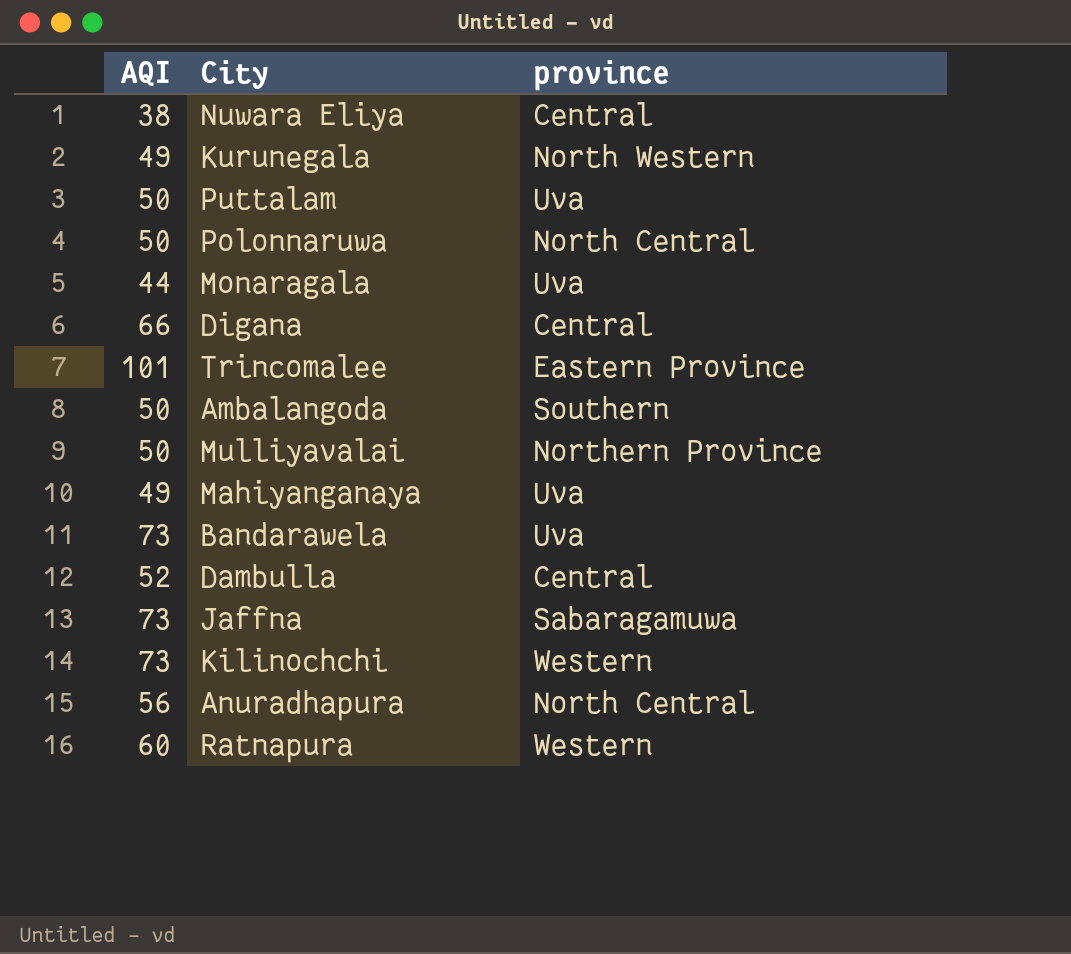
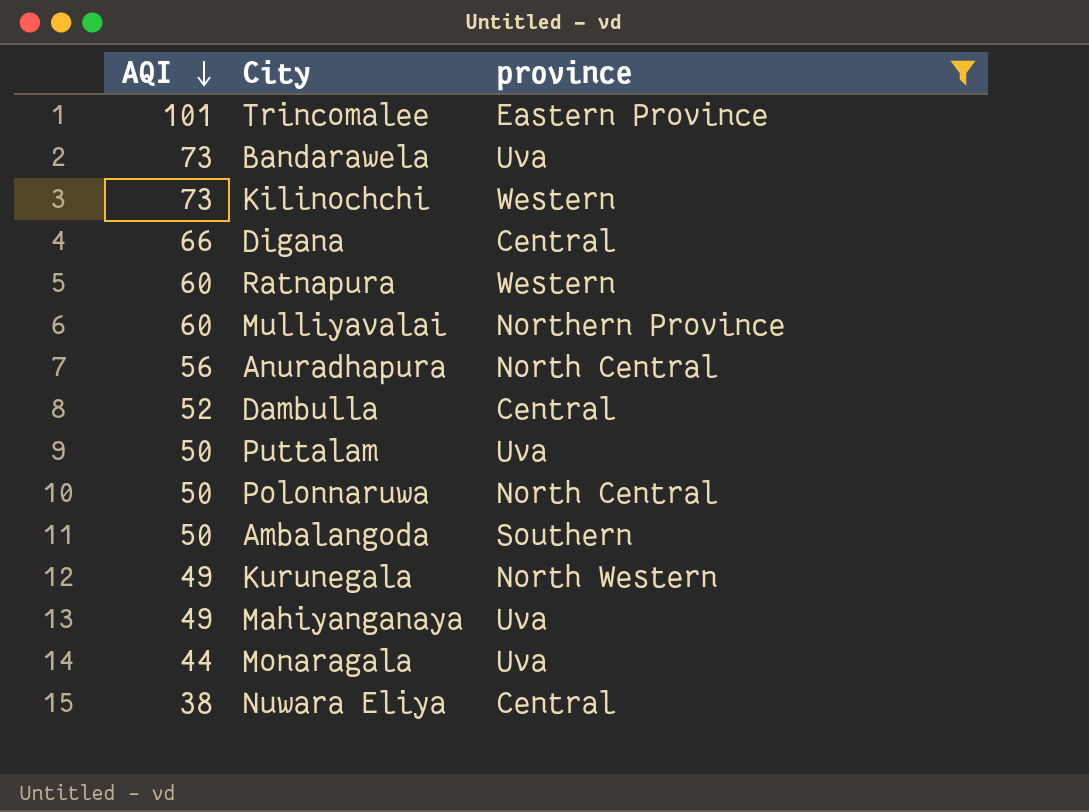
filter: none -> province != Sabaragamuwa
row order: none -> AQI descending
Mulliyavalai | AQI: 50 -> 60

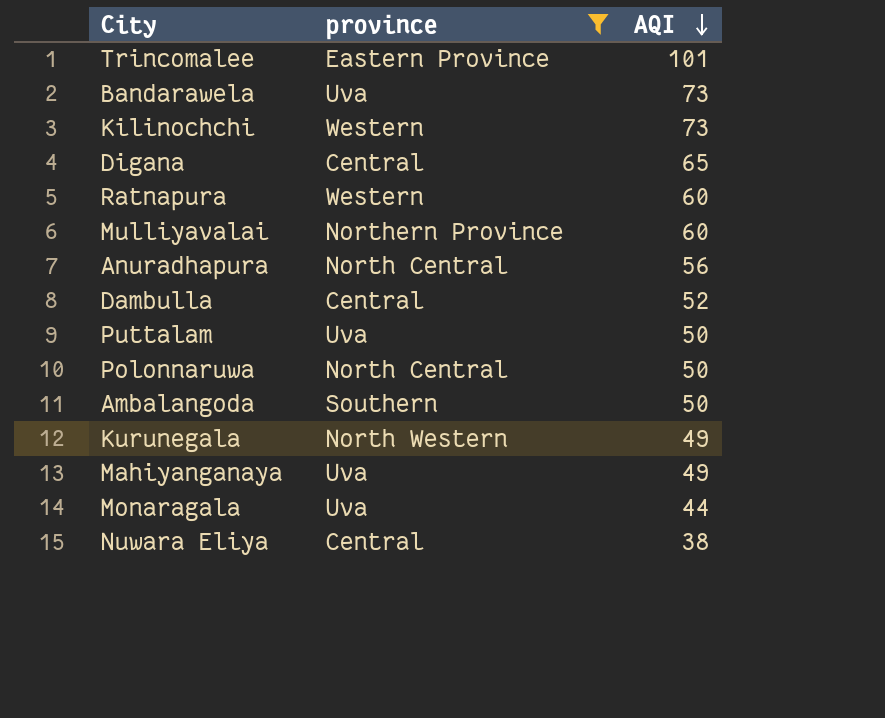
column AQI | position: 1 -> 3
Digana | AQI: 66 -> 65

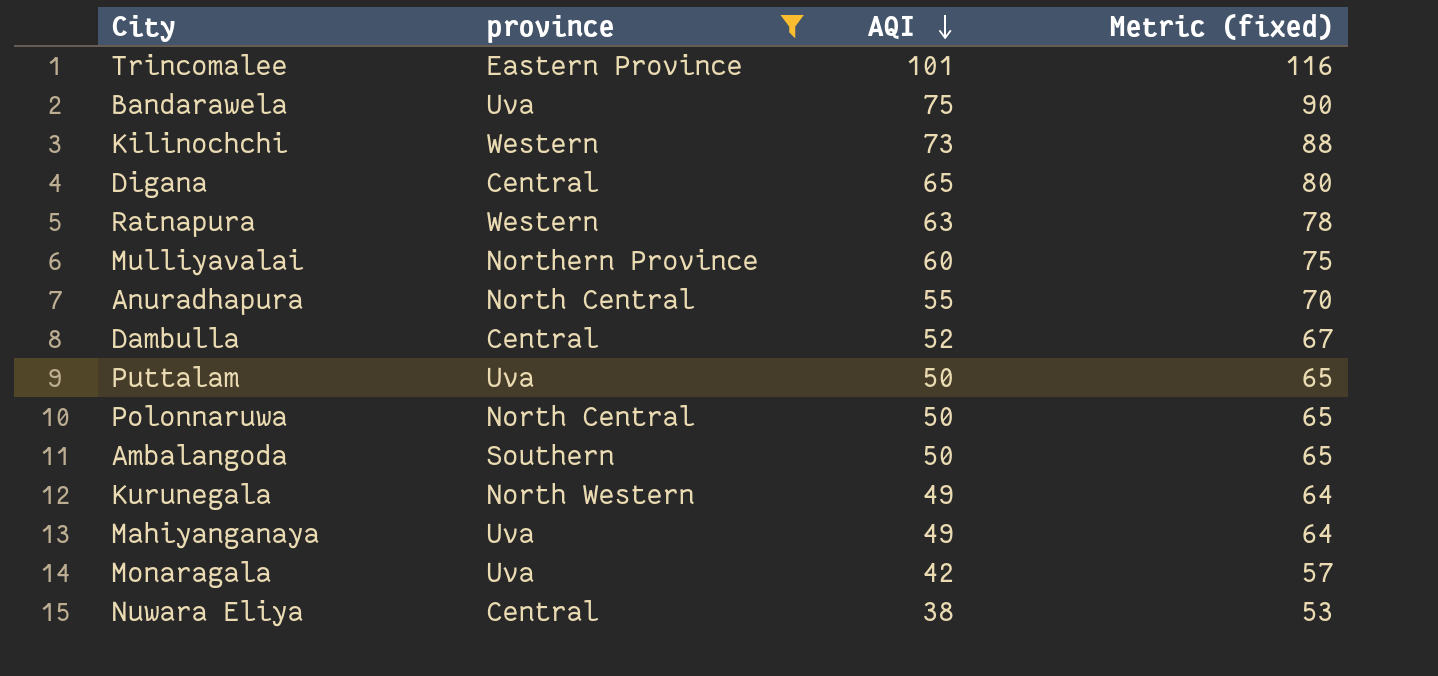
column Metric (fixed) | formula: none -> [AQI] + 15
Bandarawela | AQI: 73 -> 75
Ratnapura | AQI: 60 -> 63
Anuradhapura | AQI: 56 -> 55
Monaragala | AQI: 44 -> 42

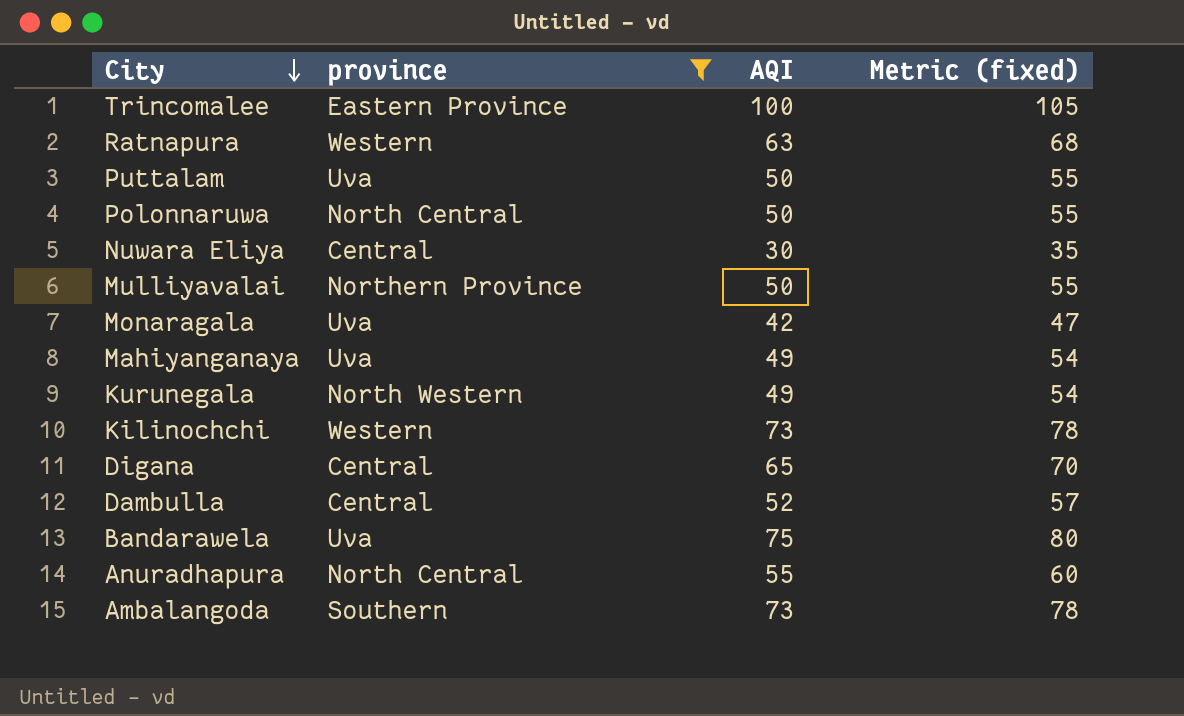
row order: AQI descending -> City descending
column Metric (fixed) | formula: [AQI] + 15 -> [AQI] + 5
Trincomalee | AQI: 101 -> 100
Nuwara Eliya | AQI: 38 -> 30
Mulliyavalai | AQI: 60 -> 50
Ambalangoda | AQI: 50 -> 73

